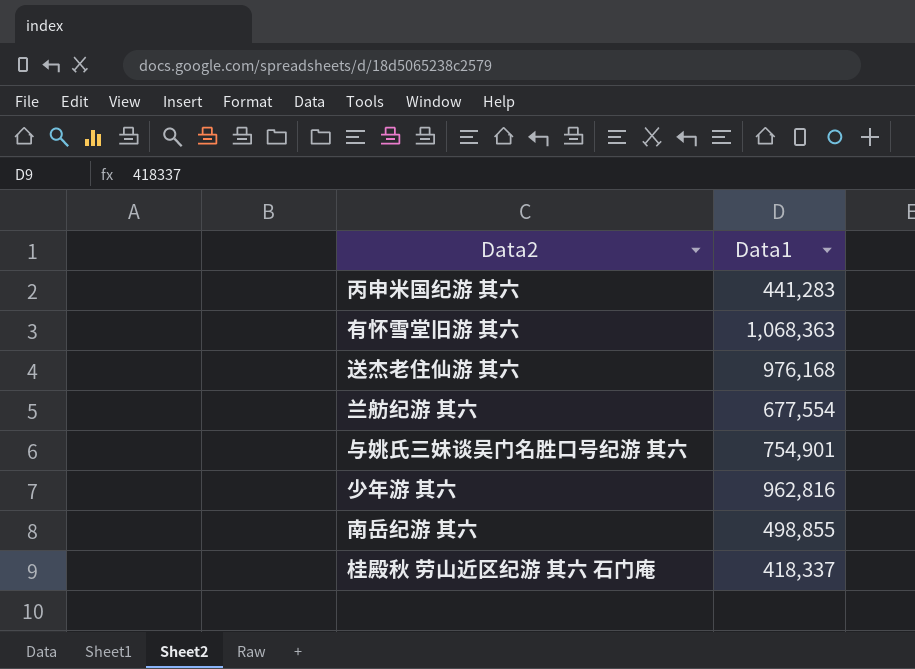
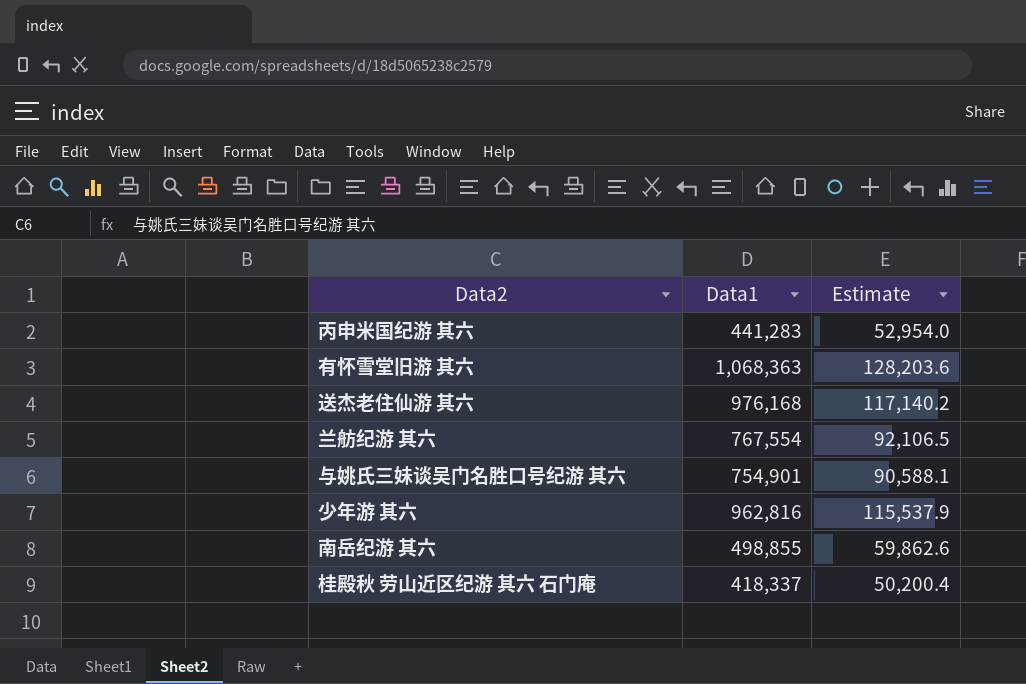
column Estimate | formula: none -> [Data1] * 0.12
兰舫纪游 其六 | Data1: 677,554 -> 767,554

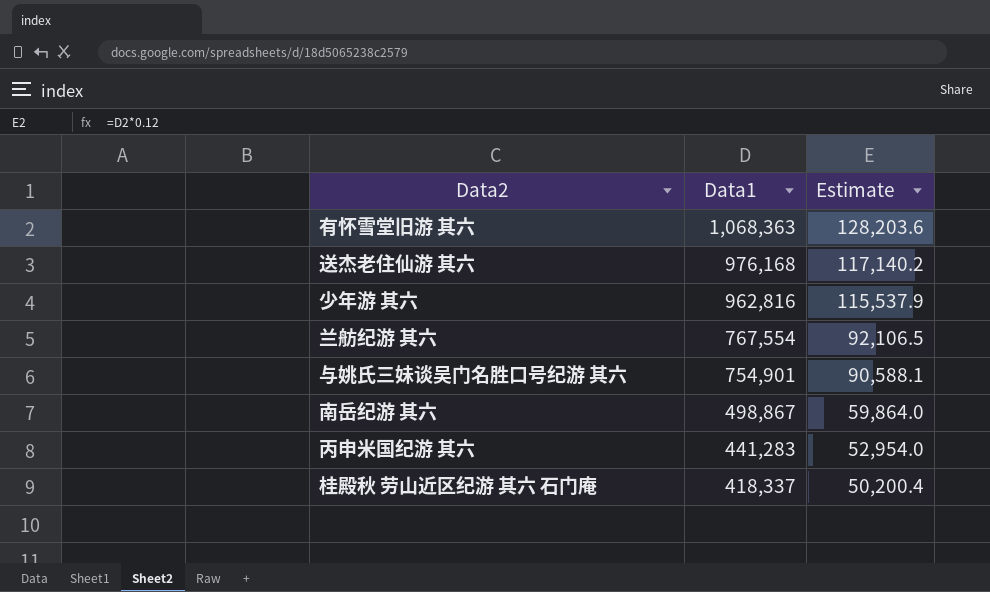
row order: none -> Data1 descending
南岳纪游 其六 | Data1: 498,855 -> 498,867
南岳纪游 其六 | Estimate: 59,862.6 -> 59,864.0

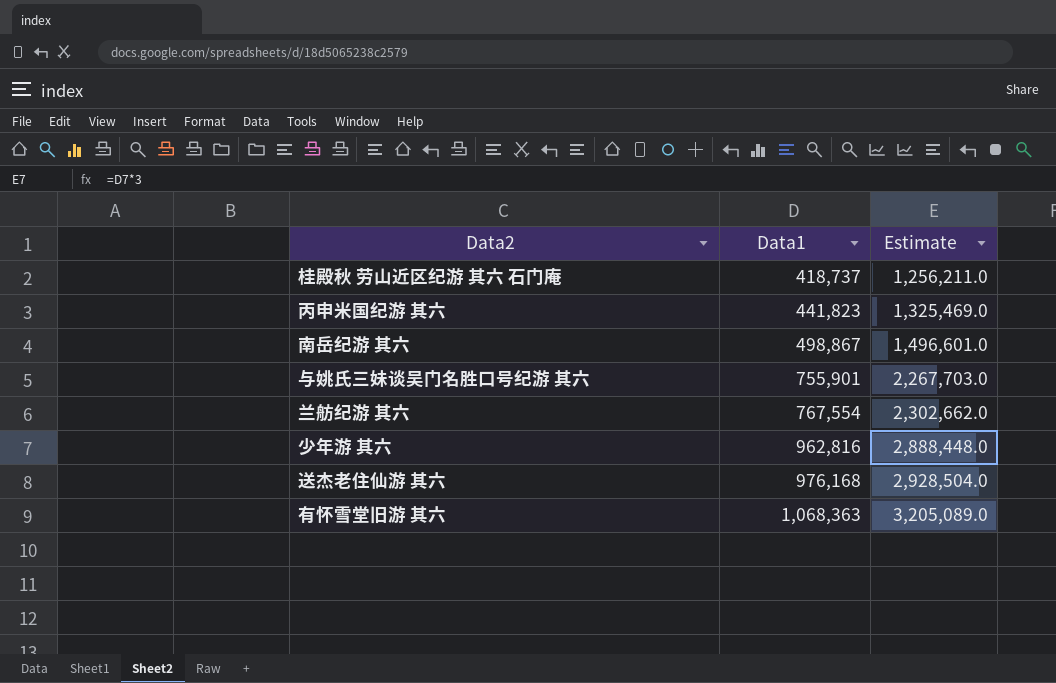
row order: Data1 descending -> Data1 ascending
column Estimate | formula: [Data1] * 0.12 -> [Data1] * 3
桂殿秋 劳山近区纪游 其六 石门庵 | Data1: 418,337 -> 418,737
丙申米国纪游 其六 | Data1: 441,283 -> 441,823
与姚氏三妹谈吴门名胜口号纪游 其六 | Data1: 754,901 -> 755,901

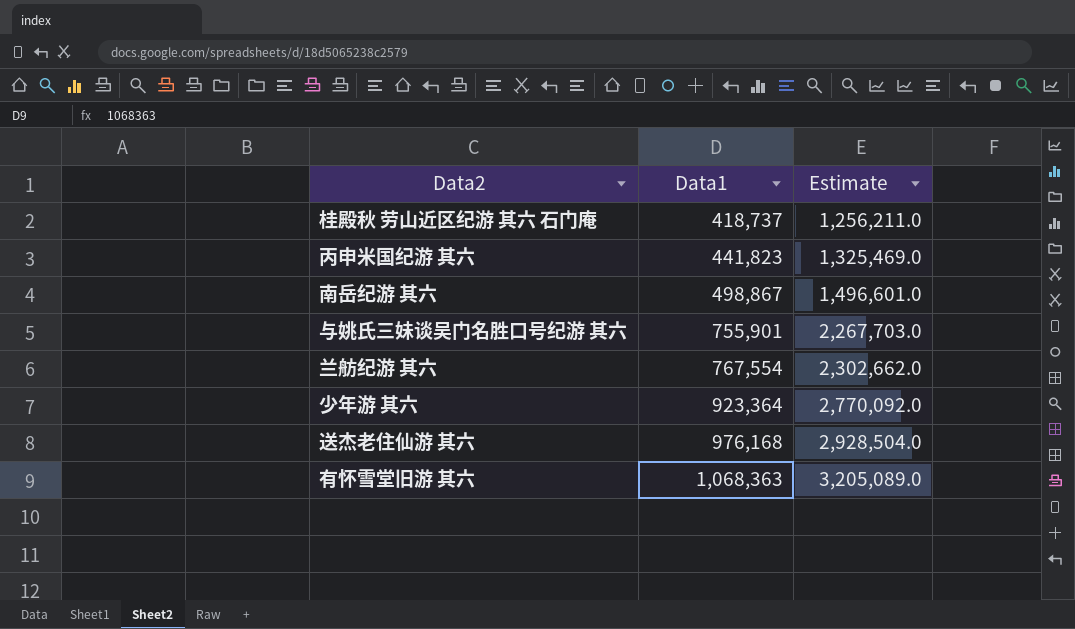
少年游 其六 | Data1: 962,816 -> 923,364
少年游 其六 | Estimate: 2,888,448.0 -> 2,770,092.0

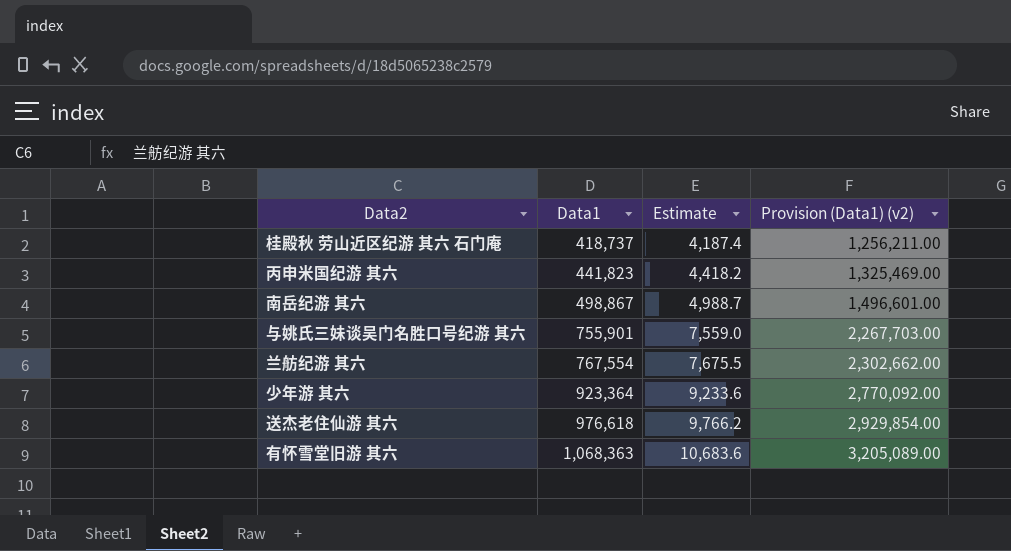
column Estimate | formula: [Data1] * 3 -> [Data1] * 0.01
column Provision (Data1) (v2) | formula: none -> [Data1] * 3
送杰老住仙游 其六 | Data1: 976,168 -> 976,618

